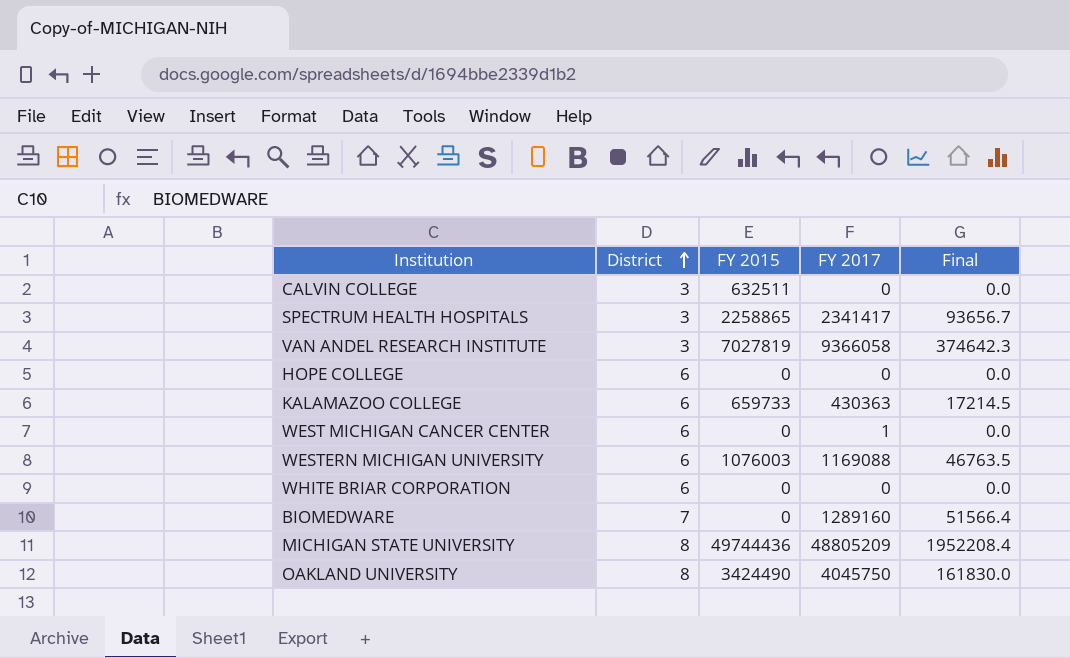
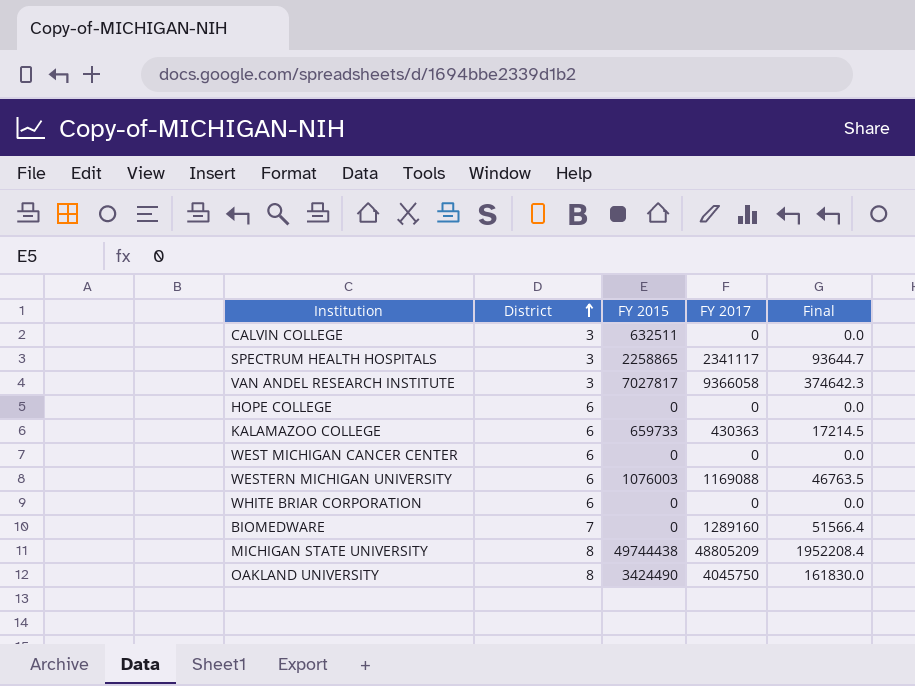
SPECTRUM HEALTH HOSPITALS | FY 2017: 2341417 -> 2341117
SPECTRUM HEALTH HOSPITALS | Final: 93656.7 -> 93644.7
VAN ANDEL RESEARCH INSTITUTE | FY 2015: 7027819 -> 7027817
WEST MICHIGAN CANCER CENTER | FY 2017: 1 -> 0
MICHIGAN STATE UNIVERSITY | FY 2015: 49744436 -> 49744438

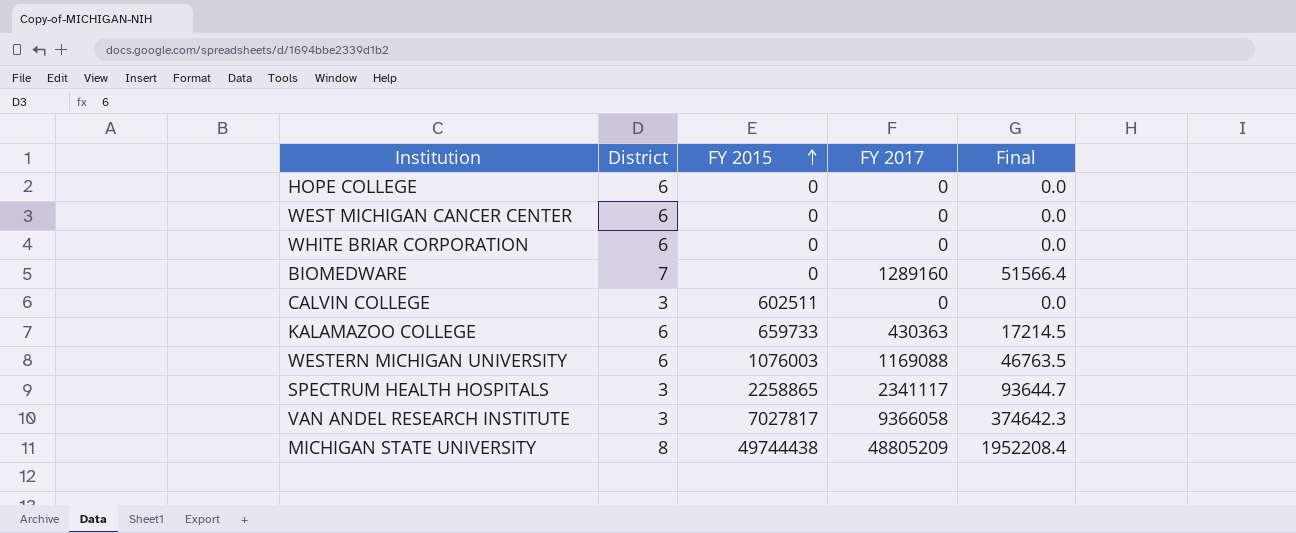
row order: District ascending -> FY 2015 ascending
row OAKLAND UNIVERSITY: 8 | 3424490 | 4045750 | 161830.0 -> none
CALVIN COLLEGE | FY 2015: 632511 -> 602511

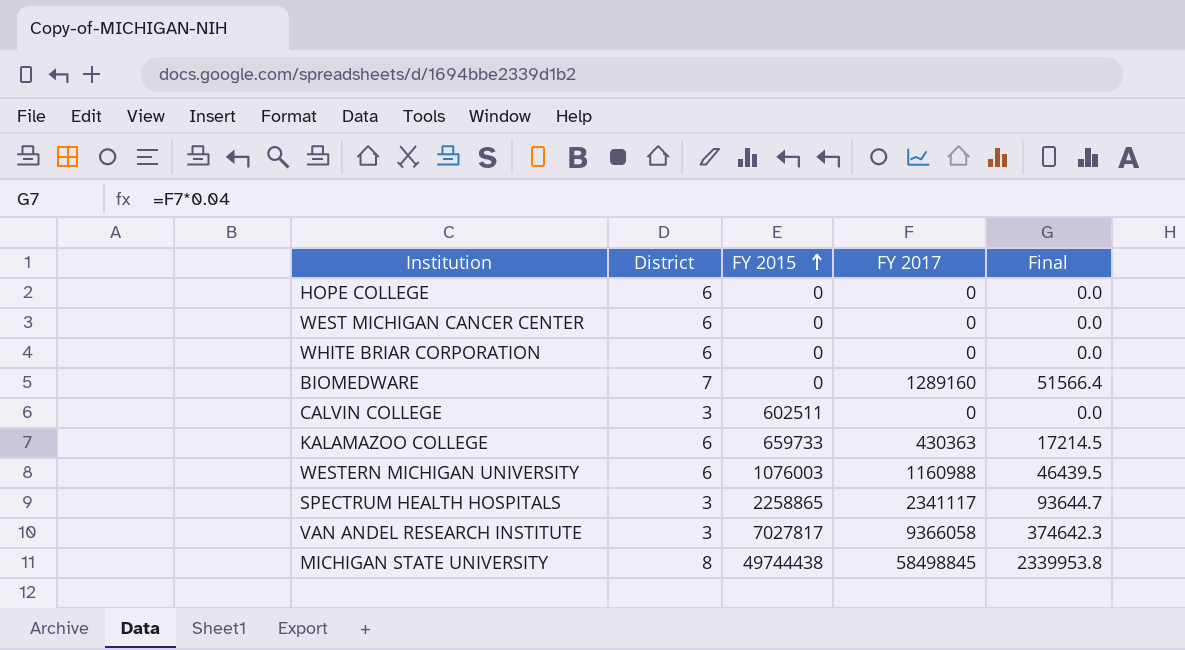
WESTERN MICHIGAN UNIVERSITY | FY 2017: 1169088 -> 1160988
WESTERN MICHIGAN UNIVERSITY | Final: 46763.5 -> 46439.5
MICHIGAN STATE UNIVERSITY | FY 2017: 48805209 -> 58498845
MICHIGAN STATE UNIVERSITY | Final: 1952208.4 -> 2339953.8

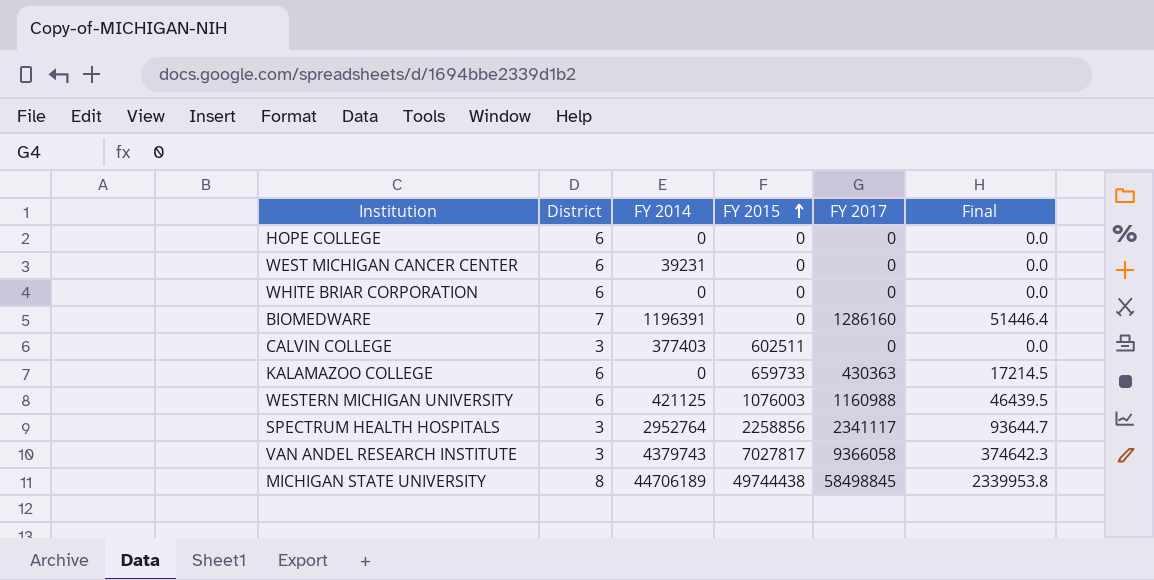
column FY 2014 | position: none -> 3
BIOMEDWARE | FY 2017: 1289160 -> 1286160
BIOMEDWARE | Final: 51566.4 -> 51446.4
SPECTRUM HEALTH HOSPITALS | FY 2015: 2258865 -> 2258856

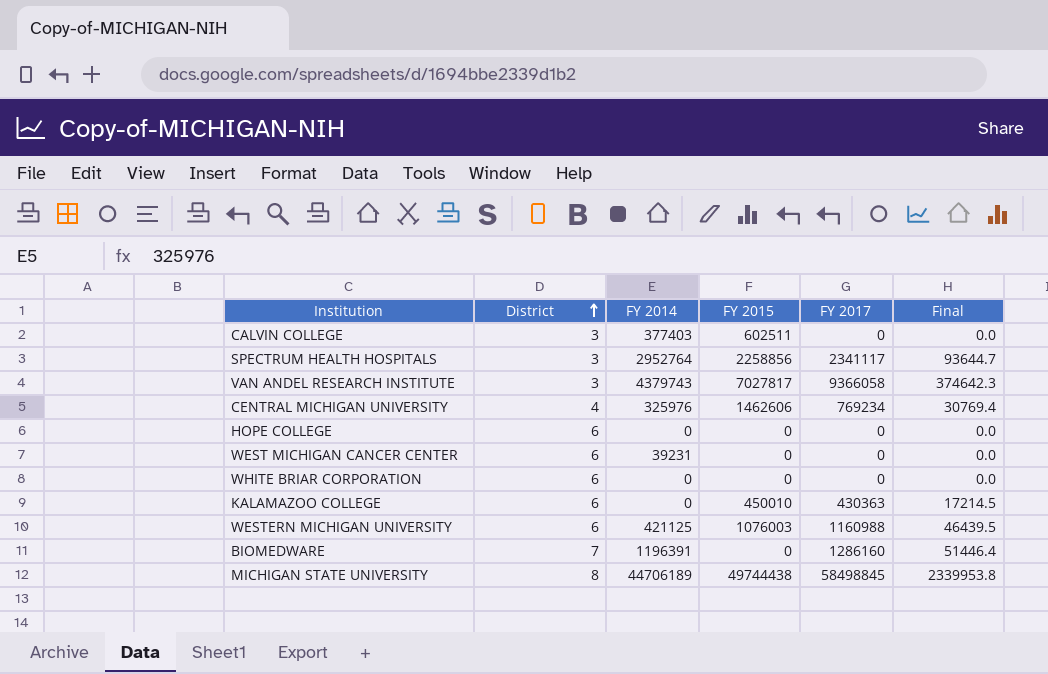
row order: FY 2015 ascending -> District ascending
row CENTRAL MICHIGAN UNIVERSITY: none -> 4 | 325976 | 1462606 | 769234 | 30769.4
KALAMAZOO COLLEGE | FY 2015: 659733 -> 450010

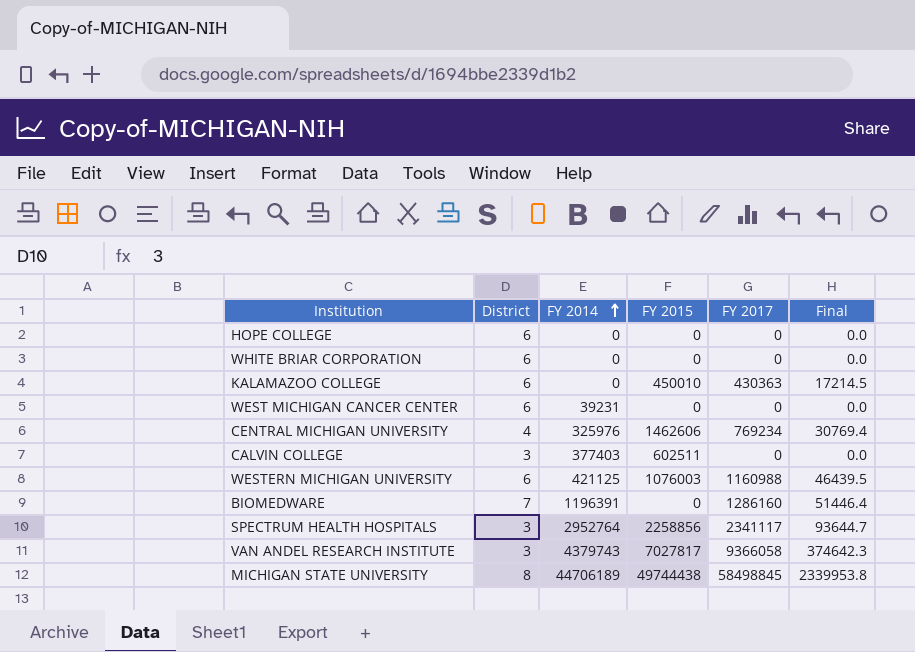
row order: District ascending -> FY 2014 ascending

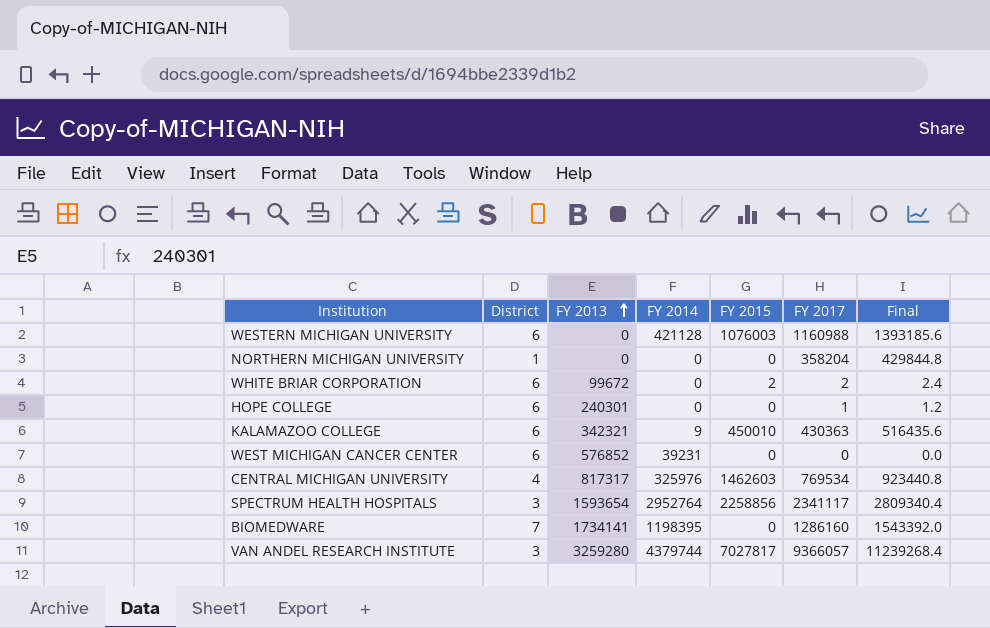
row order: FY 2014 ascending -> FY 2013 ascending
column FY 2013 | position: none -> 3
column Final | formula: [FY 2017] * 0.04 -> [FY 2017] * 1.2
row CALVIN COLLEGE: 3 | 377403 | 602511 | 0 | 0.0 -> none
row MICHIGAN STATE UNIVERSITY: 8 | 44706189 | 49744438 | 58498845 | 2339953.8 -> none
WESTERN MICHIGAN UNIVERSITY | FY 2014: 421125 -> 421128
row NORTHERN MICHIGAN UNIVERSITY: none -> 1 | 0 | 0 | 0 | 358204 | 429844.8
WHITE BRIAR CORPORATION | FY 2015: 0 -> 2
WHITE BRIAR CORPORATION | FY 2017: 0 -> 2
HOPE COLLEGE | FY 2017: 0 -> 1
KALAMAZOO COLLEGE | FY 2014: 0 -> 9
CENTRAL MICHIGAN UNIVERSITY | FY 2015: 1462606 -> 1462603
CENTRAL MICHIGAN UNIVERSITY | FY 2017: 769234 -> 769534
BIOMEDWARE | FY 2014: 1196391 -> 1198395
VAN ANDEL RESEARCH INSTITUTE | FY 2014: 4379743 -> 4379744
VAN ANDEL RESEARCH INSTITUTE | FY 2017: 9366058 -> 9366057

